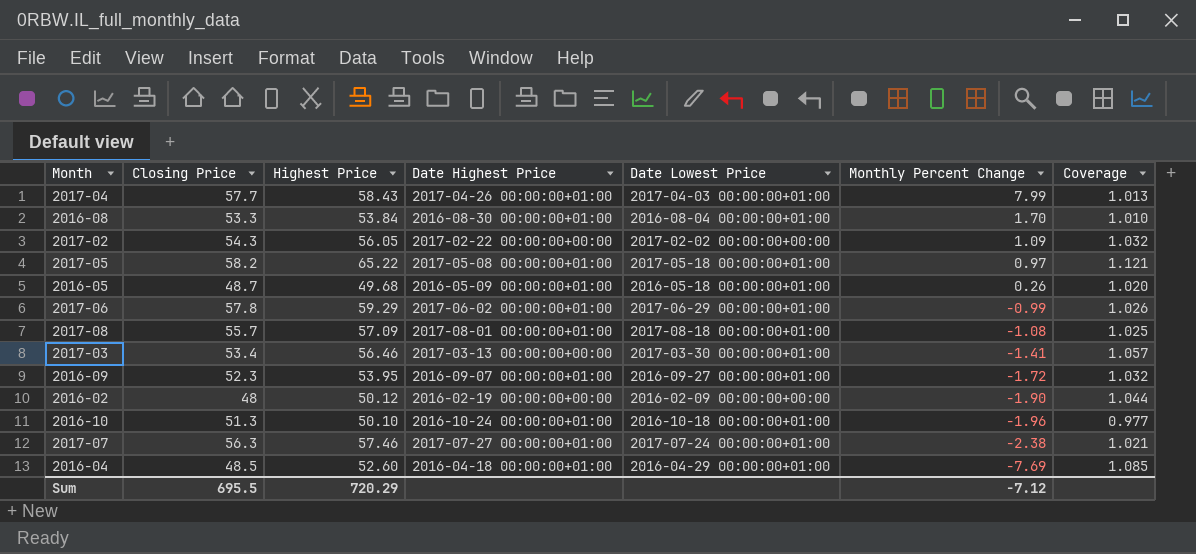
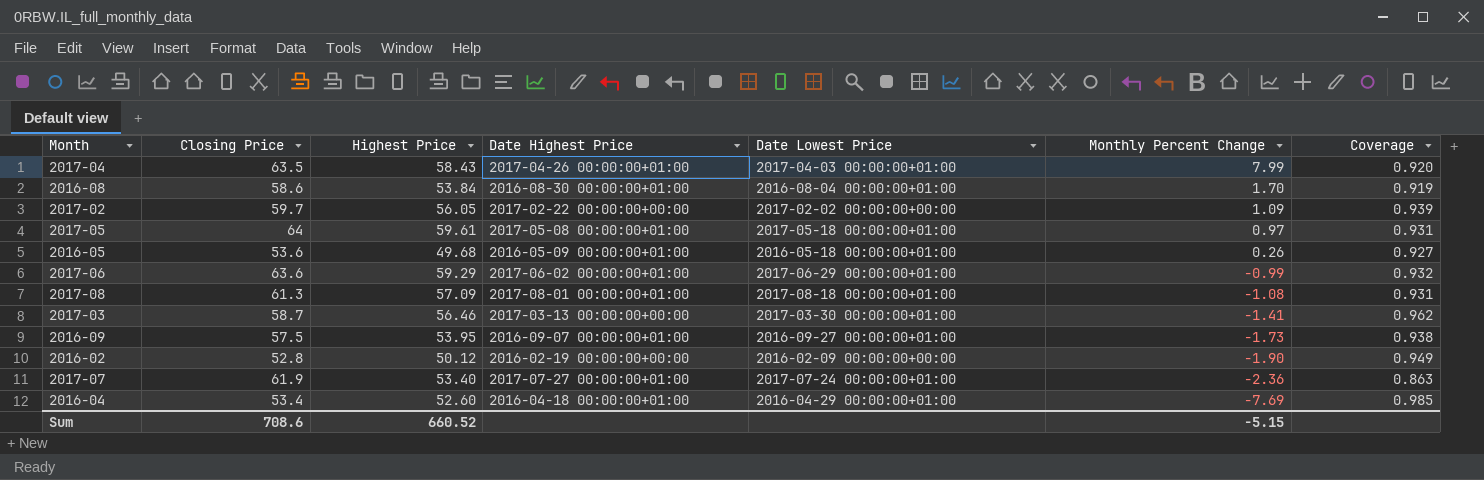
row 2016-10: 51.3 | 50.10 | 2016-10-24 00:00:00+01:00 | 2016-10-18 00:00:00+01:00 | -1.96 | 0.977 -> none
2017-04 | Closing Price: 57.7 -> 63.5
2017-04 | Coverage: 1.013 -> 0.920
2016-08 | Closing Price: 53.3 -> 58.6
2016-08 | Coverage: 1.010 -> 0.919
2017-02 | Closing Price: 54.3 -> 59.7
2017-02 | Coverage: 1.032 -> 0.939
2017-05 | Closing Price: 58.2 -> 64
2017-05 | Highest Price: 65.22 -> 59.61
2017-05 | Coverage: 1.121 -> 0.931
2016-05 | Closing Price: 48.7 -> 53.6
2016-05 | Coverage: 1.020 -> 0.927
2017-06 | Closing Price: 57.8 -> 63.6
2017-06 | Coverage: 1.026 -> 0.932
2017-08 | Closing Price: 55.7 -> 61.3
2017-08 | Coverage: 1.025 -> 0.931
2017-03 | Closing Price: 53.4 -> 58.7
2017-03 | Coverage: 1.057 -> 0.962
2016-09 | Closing Price: 52.3 -> 57.5
2016-09 | Monthly Percent Change: -1.72 -> -1.73
2016-09 | Coverage: 1.032 -> 0.938
2016-02 | Closing Price: 48 -> 52.8
2016-02 | Coverage: 1.044 -> 0.949
2017-07 | Closing Price: 56.3 -> 61.9
2017-07 | Highest Price: 57.46 -> 53.40
2017-07 | Monthly Percent Change: -2.38 -> -2.36
2017-07 | Coverage: 1.021 -> 0.863
2016-04 | Closing Price: 48.5 -> 53.4
2016-04 | Coverage: 1.085 -> 0.985
Sum | Closing Price: 695.5 -> 708.6
Sum | Highest Price: 720.29 -> 660.52
Sum | Monthly Percent Change: -7.12 -> -5.15

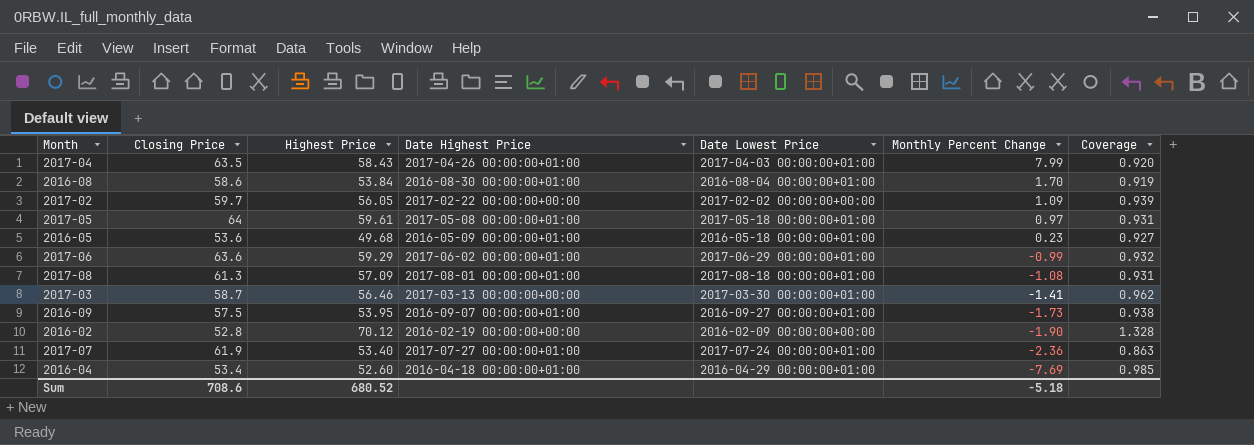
2016-05 | Monthly Percent Change: 0.26 -> 0.23
2016-02 | Highest Price: 50.12 -> 70.12
2016-02 | Coverage: 0.949 -> 1.328
Sum | Highest Price: 660.52 -> 680.52
Sum | Monthly Percent Change: -5.15 -> -5.18

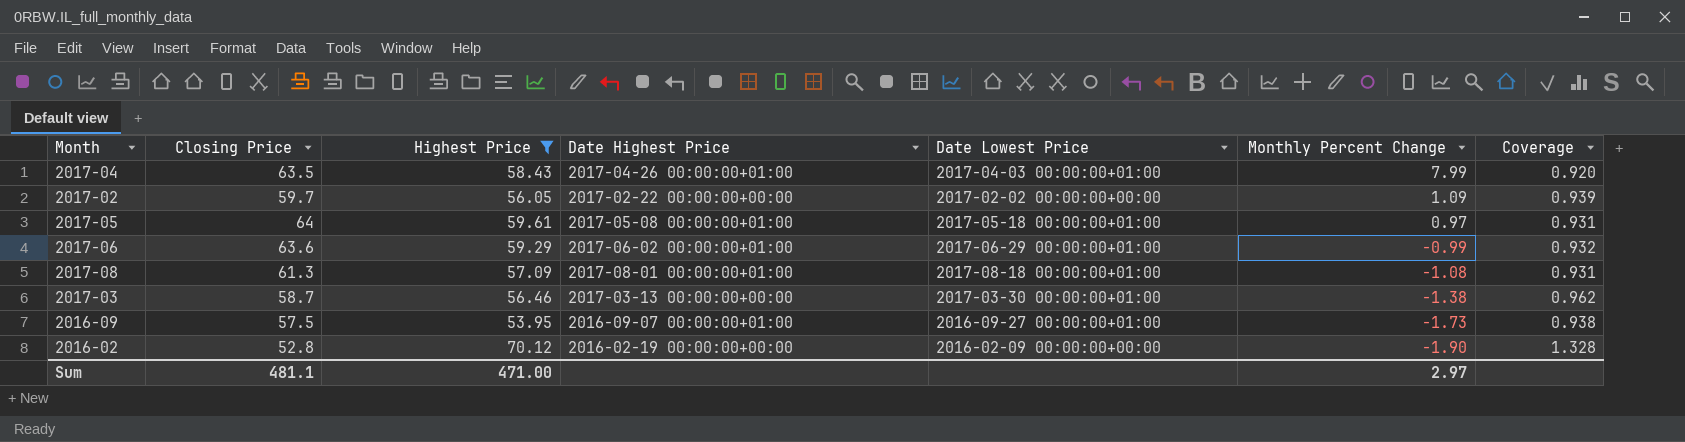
filter: none -> Highest Price >= 53.95
2017-03 | Monthly Percent Change: -1.41 -> -1.38
Sum | Closing Price: 708.6 -> 481.1
Sum | Highest Price: 680.52 -> 471.00
Sum | Monthly Percent Change: -5.18 -> 2.97

